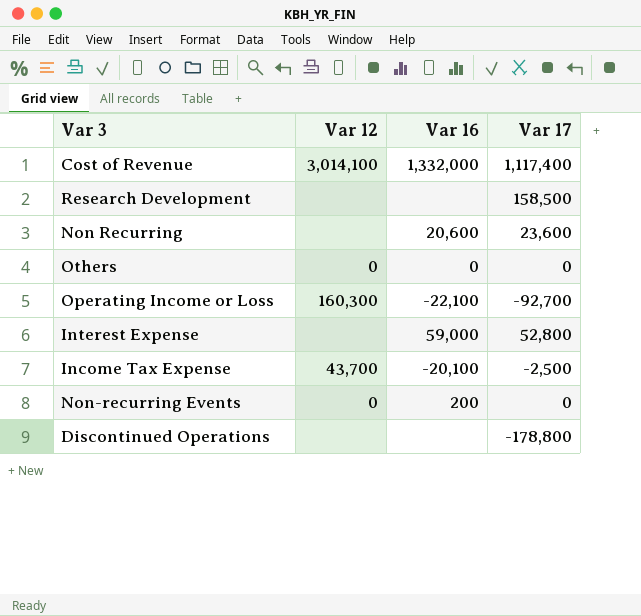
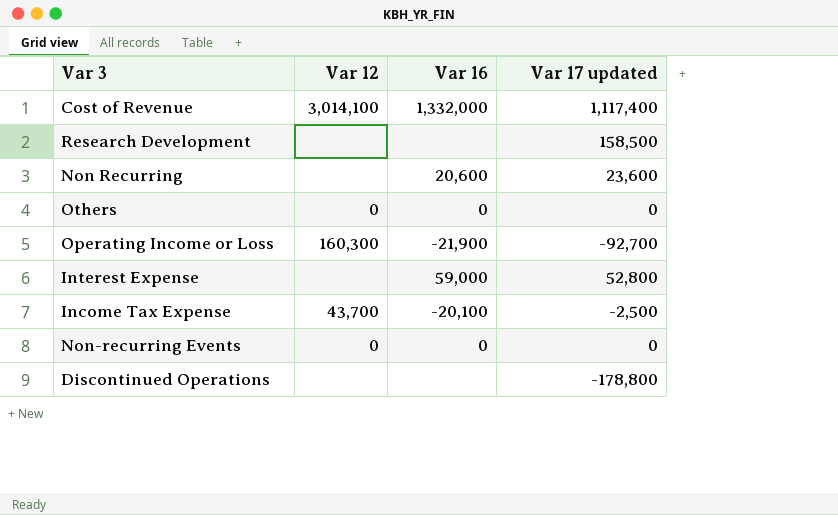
column name: Var 17 -> Var 17 updated
Operating Income or Loss | Var 16: -22,100 -> -21,900
Non-recurring Events | Var 16: 200 -> 0

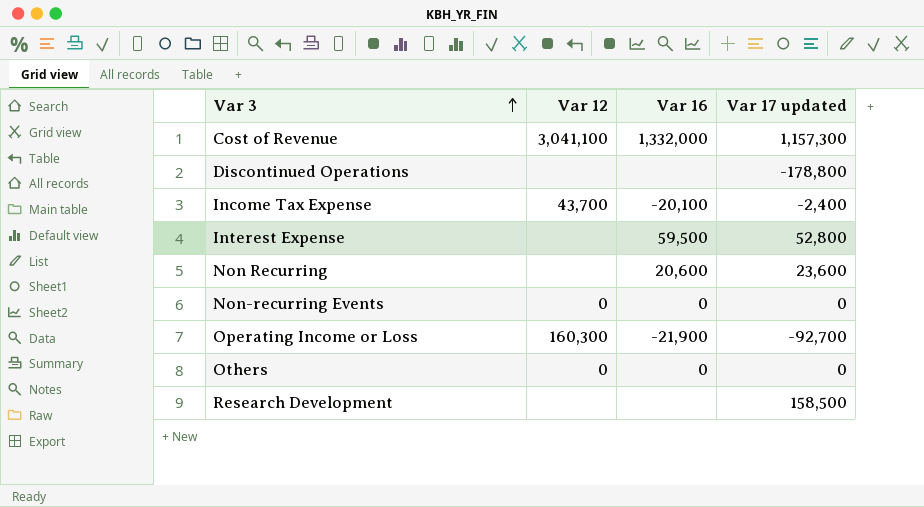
row order: none -> Var 3 ascending
Cost of Revenue | Var 12: 3,014,100 -> 3,041,100
Cost of Revenue | Var 17 updated: 1,117,400 -> 1,157,300
Income Tax Expense | Var 17 updated: -2,500 -> -2,400
Interest Expense | Var 16: 59,000 -> 59,500

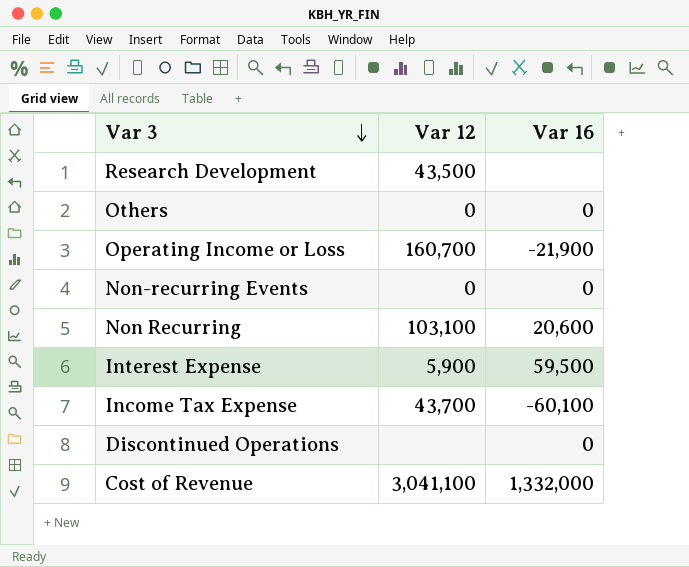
row order: Var 3 ascending -> Var 3 descending
column Var 17 updated | position: 4 -> none
Research Development | Var 12: none -> 43,500
Operating Income or Loss | Var 12: 160,300 -> 160,700
Non Recurring | Var 12: none -> 103,100
Interest Expense | Var 12: none -> 5,900
Income Tax Expense | Var 16: -20,100 -> -60,100
Discontinued Operations | Var 16: none -> 0

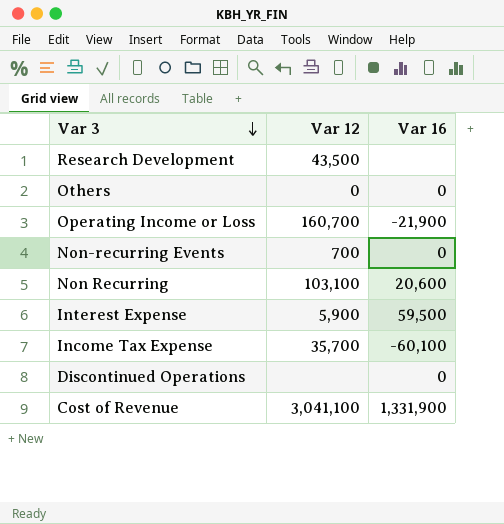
Non-recurring Events | Var 12: 0 -> 700
Income Tax Expense | Var 12: 43,700 -> 35,700
Cost of Revenue | Var 16: 1,332,000 -> 1,331,900

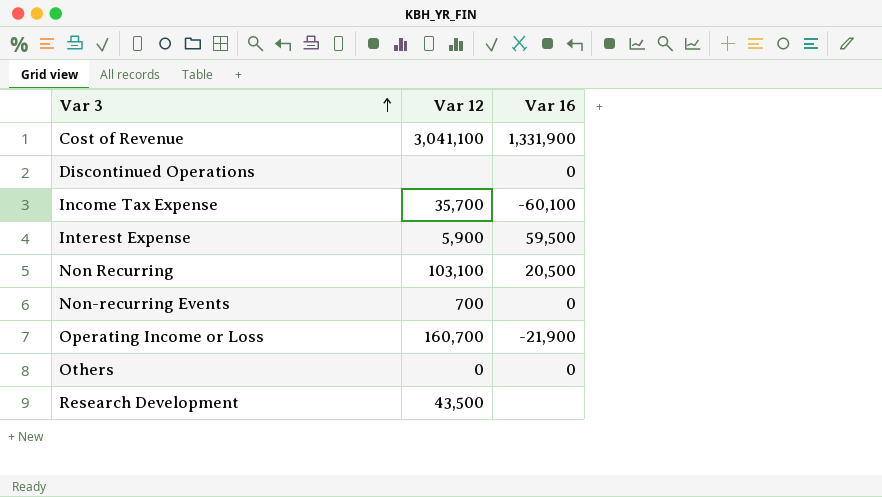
row order: Var 3 descending -> Var 3 ascending
Non Recurring | Var 16: 20,600 -> 20,500

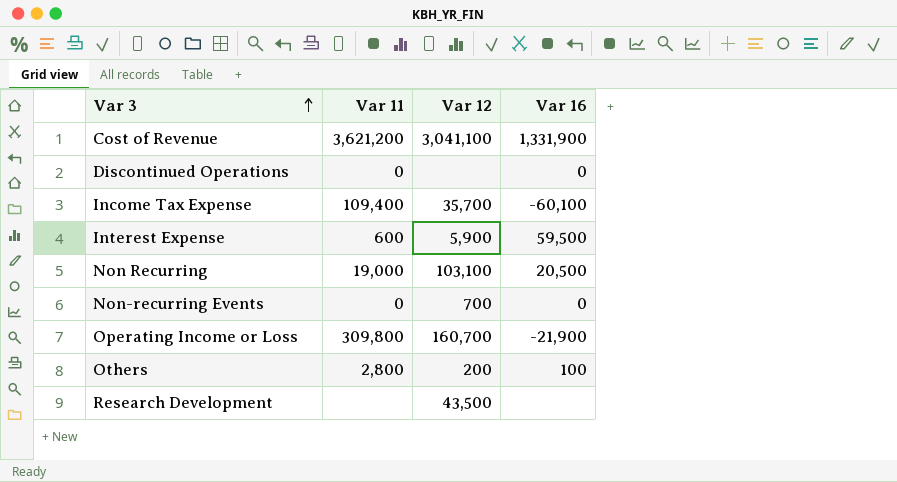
column Var 11 | position: none -> 2
Others | Var 12: 0 -> 200
Others | Var 16: 0 -> 100

